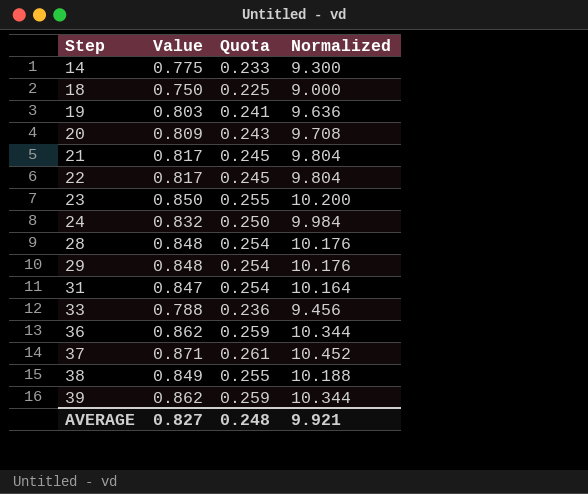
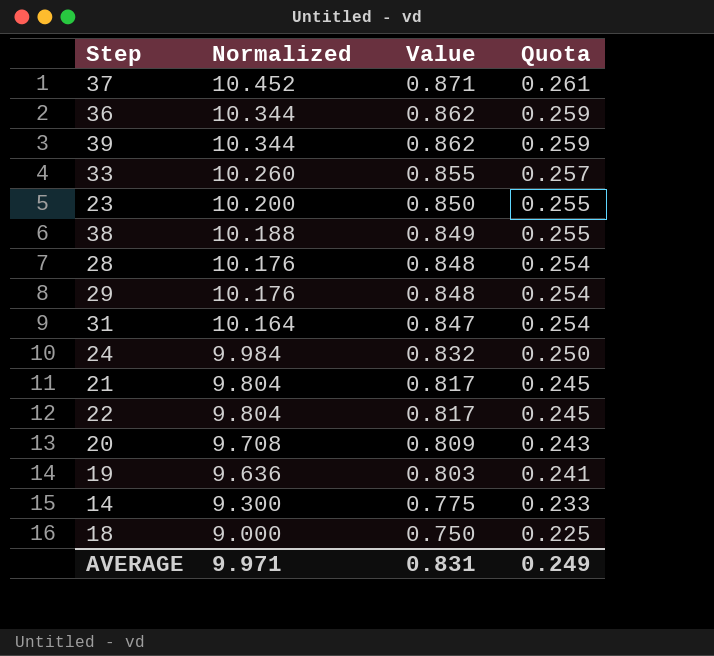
row order: Step ascending -> Normalized descending
column Normalized | position: 4 -> 2
33 | Normalized: 9.456 -> 10.260
33 | Value: 0.788 -> 0.855
33 | Quota: 0.236 -> 0.257
AVERAGE | Normalized: 9.921 -> 9.971
AVERAGE | Value: 0.827 -> 0.831
AVERAGE | Quota: 0.248 -> 0.249

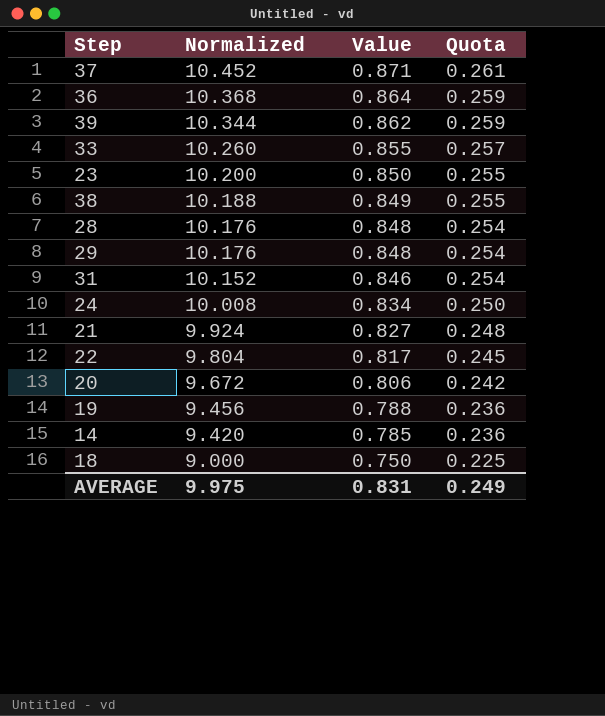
36 | Normalized: 10.344 -> 10.368
36 | Value: 0.862 -> 0.864
31 | Normalized: 10.164 -> 10.152
31 | Value: 0.847 -> 0.846
24 | Normalized: 9.984 -> 10.008
24 | Value: 0.832 -> 0.834
21 | Normalized: 9.804 -> 9.924
21 | Value: 0.817 -> 0.827
21 | Quota: 0.245 -> 0.248
20 | Normalized: 9.708 -> 9.672
20 | Value: 0.809 -> 0.806
20 | Quota: 0.243 -> 0.242
19 | Normalized: 9.636 -> 9.456
19 | Value: 0.803 -> 0.788
19 | Quota: 0.241 -> 0.236
14 | Normalized: 9.300 -> 9.420
14 | Value: 0.775 -> 0.785
14 | Quota: 0.233 -> 0.236
AVERAGE | Normalized: 9.971 -> 9.975

